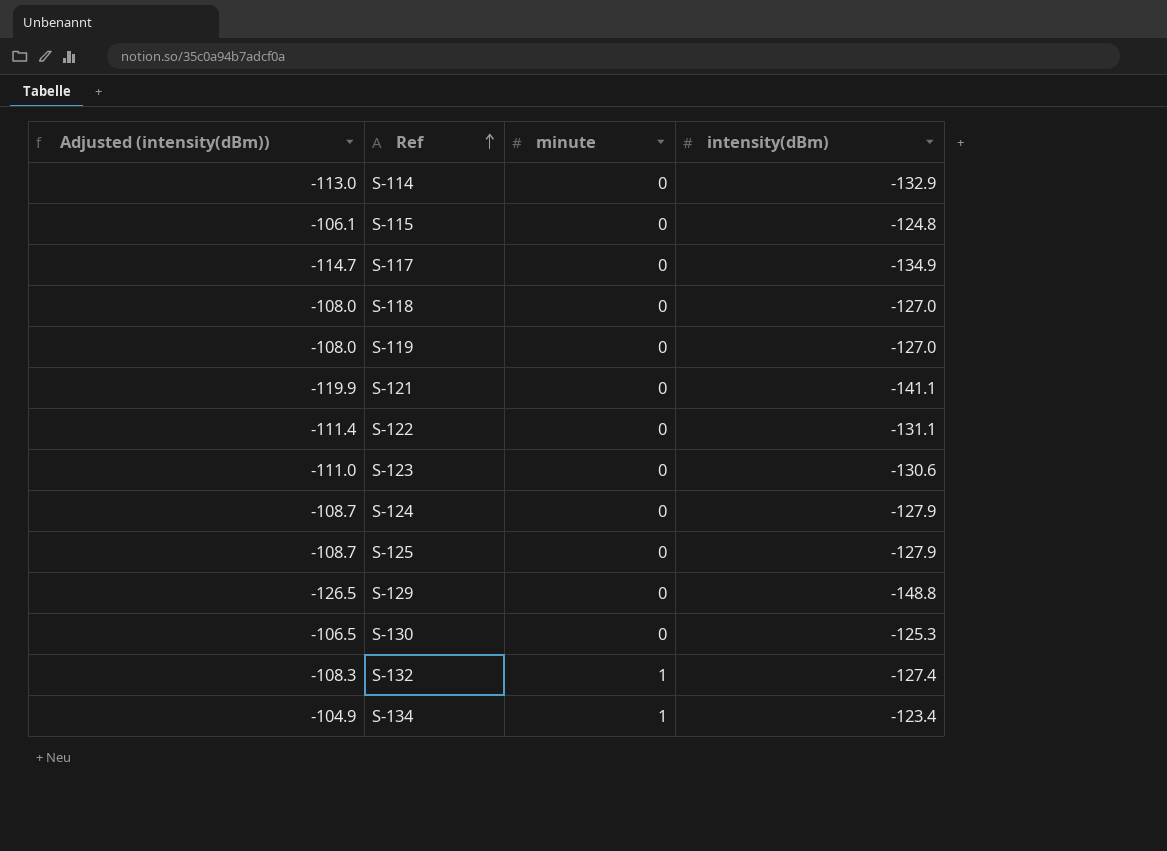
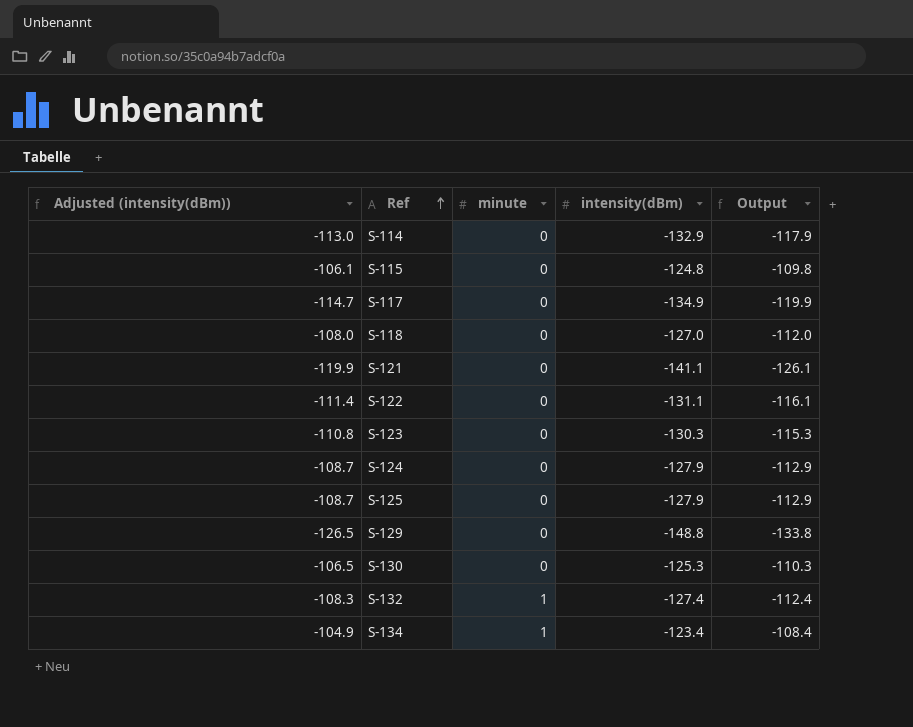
column Output | formula: none -> [intensity(dBm)] + 15
row S-119: -108.0 | 0 | -127.0 -> none
S-123 | Adjusted (intensity(dBm)): -111.0 -> -110.8
S-123 | intensity(dBm): -130.6 -> -130.3

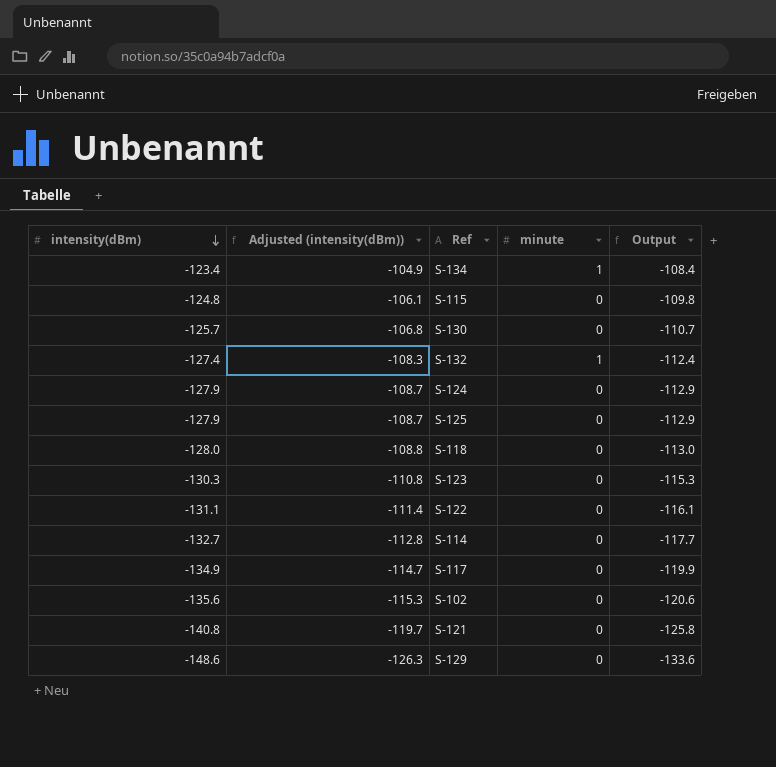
row order: Ref ascending -> intensity(dBm) descending
column intensity(dBm) | position: 4 -> 1
S-130 | intensity(dBm): -125.3 -> -125.7
S-130 | Adjusted (intensity(dBm)): -106.5 -> -106.8
S-130 | Output: -110.3 -> -110.7
S-118 | intensity(dBm): -127.0 -> -128.0
S-118 | Adjusted (intensity(dBm)): -108.0 -> -108.8
S-118 | Output: -112.0 -> -113.0
S-114 | intensity(dBm): -132.9 -> -132.7
S-114 | Adjusted (intensity(dBm)): -113.0 -> -112.8
S-114 | Output: -117.9 -> -117.7
row S-102: none -> -135.6 | -115.3 | 0 | -120.6
S-121 | intensity(dBm): -141.1 -> -140.8
S-121 | Adjusted (intensity(dBm)): -119.9 -> -119.7
S-121 | Output: -126.1 -> -125.8
S-129 | intensity(dBm): -148.8 -> -148.6
S-129 | Adjusted (intensity(dBm)): -126.5 -> -126.3
S-129 | Output: -133.8 -> -133.6

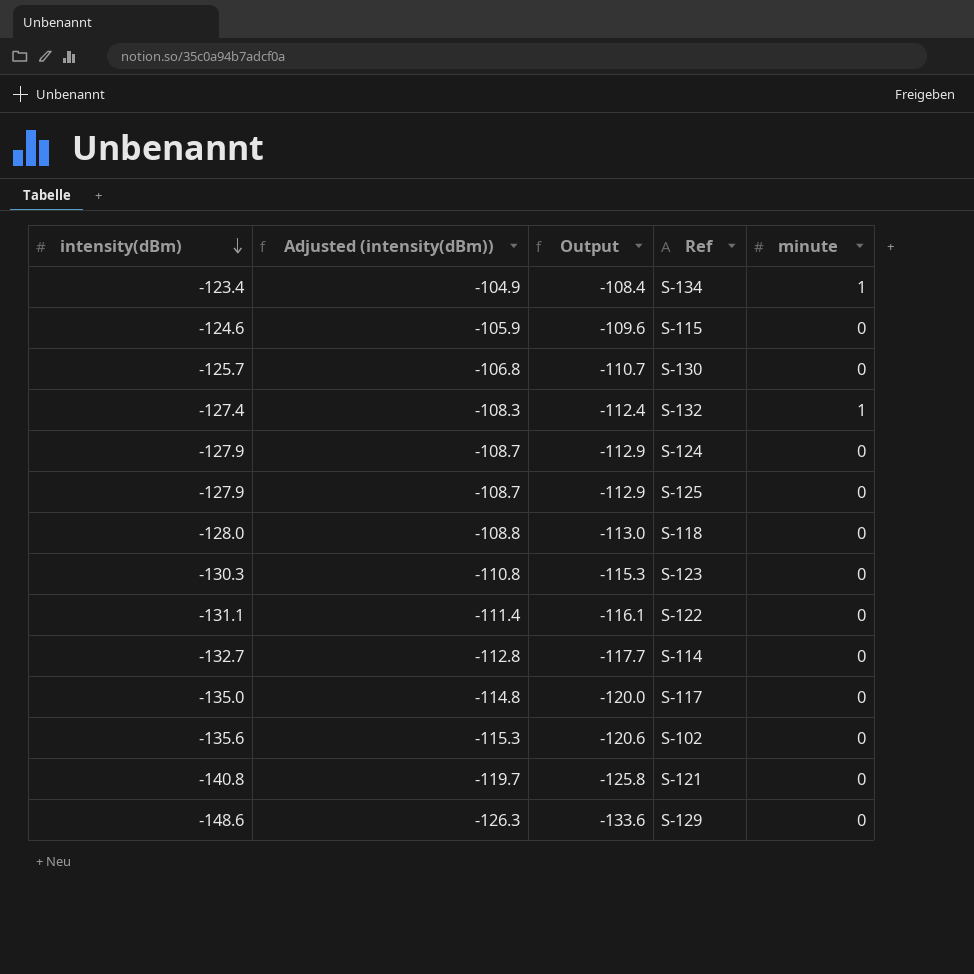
column Output | position: 5 -> 3
S-115 | intensity(dBm): -124.8 -> -124.6
S-115 | Adjusted (intensity(dBm)): -106.1 -> -105.9
S-115 | Output: -109.8 -> -109.6
S-117 | intensity(dBm): -134.9 -> -135.0
S-117 | Adjusted (intensity(dBm)): -114.7 -> -114.8
S-117 | Output: -119.9 -> -120.0

